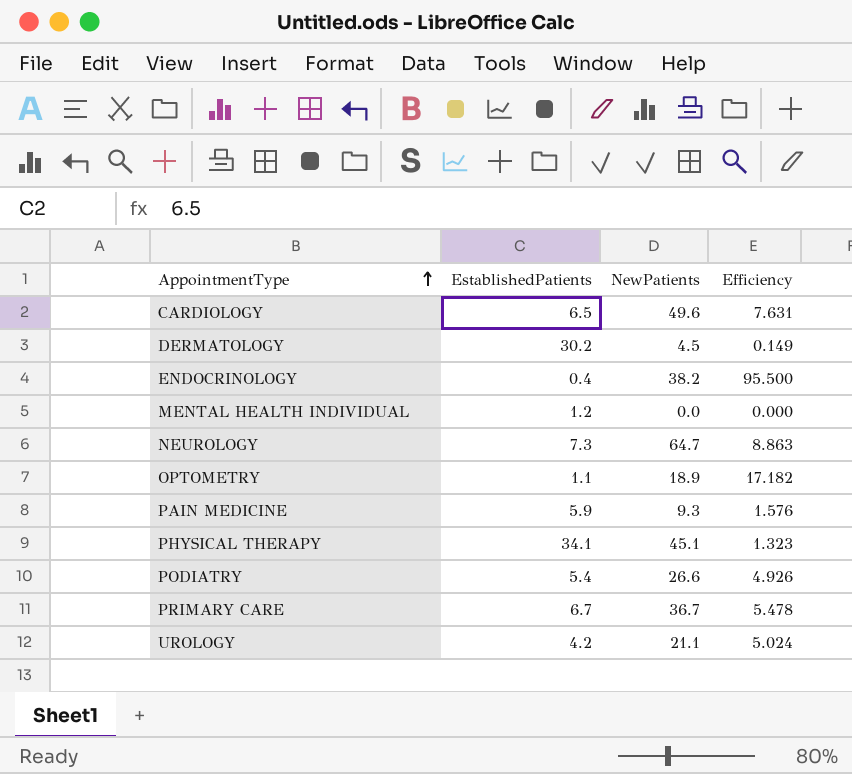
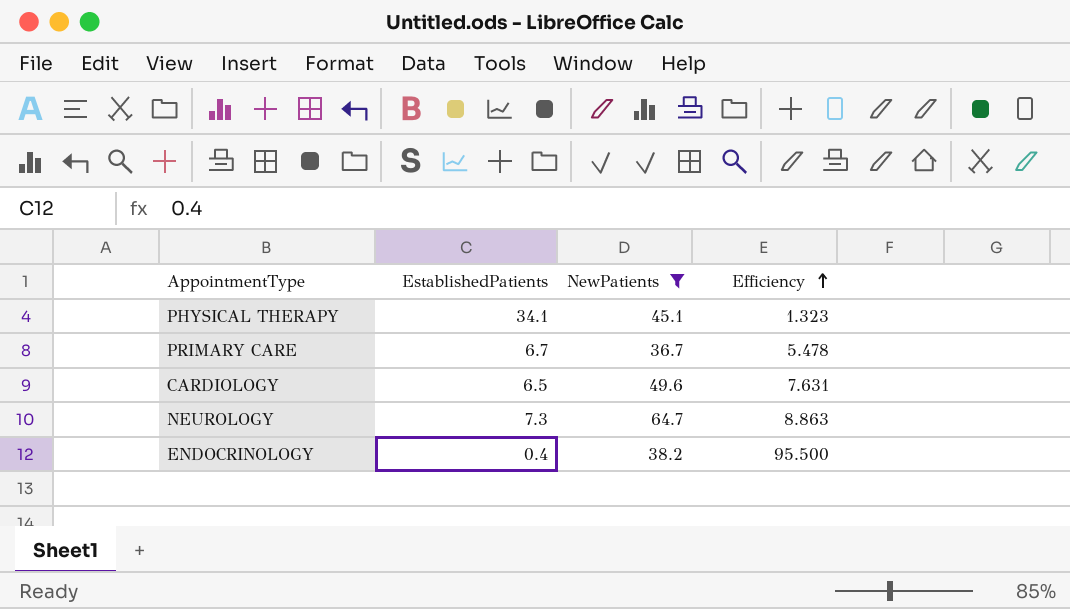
filter: none -> NewPatients >= 36.7
row order: AppointmentType ascending -> Efficiency ascending

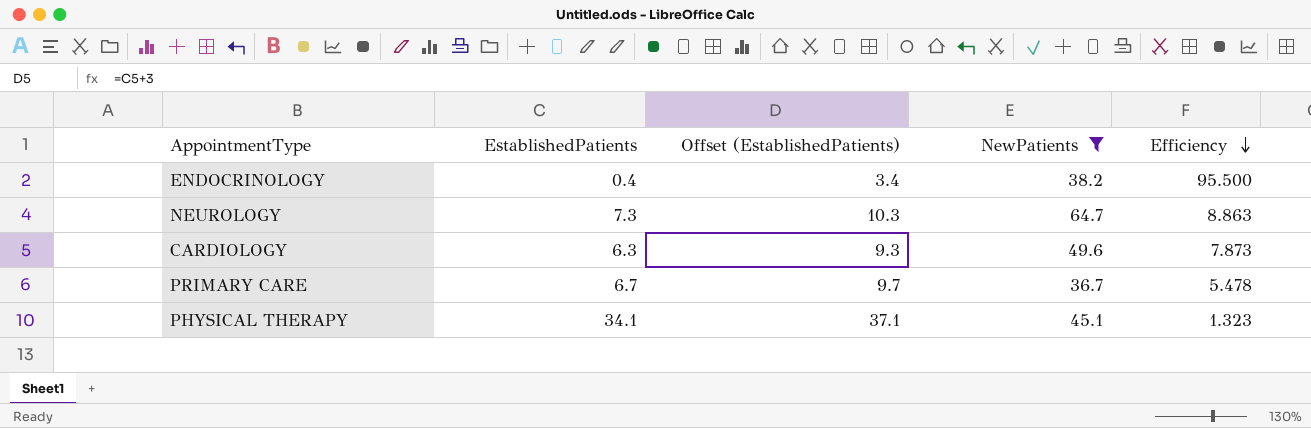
row order: Efficiency ascending -> Efficiency descending
column Offset (EstablishedPatients) | formula: none -> [EstablishedPatients] + 3
CARDIOLOGY | EstablishedPatients: 6.5 -> 6.3
CARDIOLOGY | Efficiency: 7.631 -> 7.873

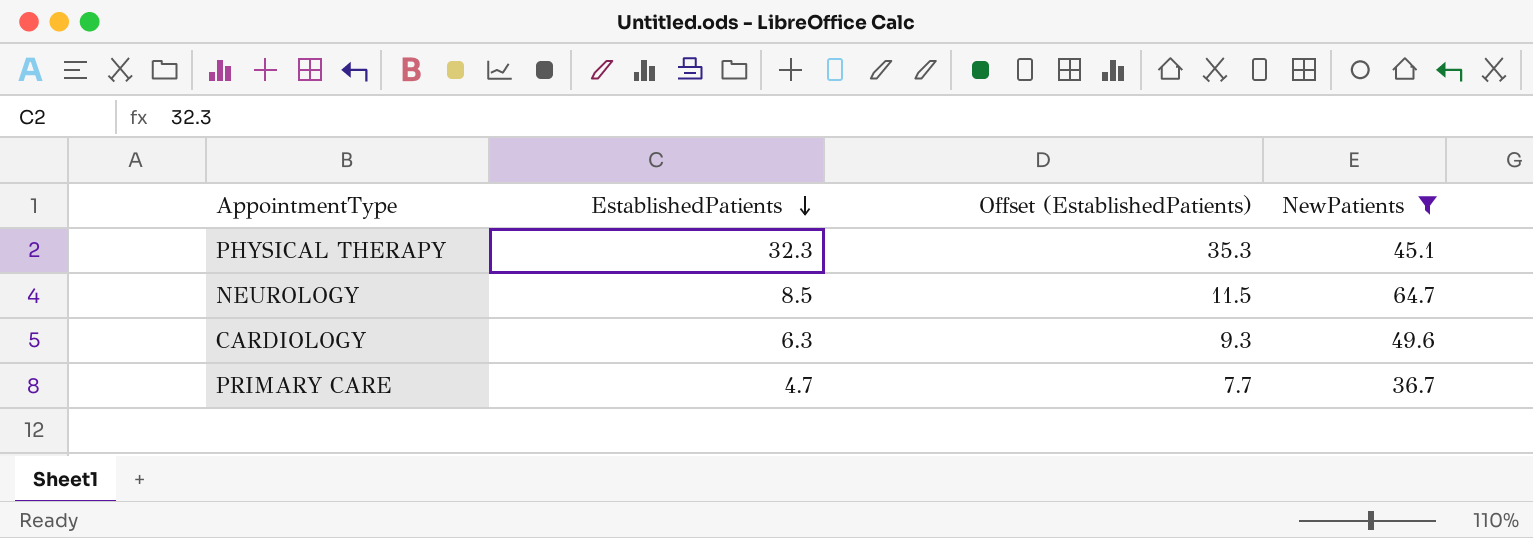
row order: Efficiency descending -> EstablishedPatients descending
column Efficiency | formula: [NewPatients] / [EstablishedPatients] -> none
row ENDOCRINOLOGY: 0.4 | 3.4 | 38.2 | 95.500 -> none
PHYSICAL THERAPY | EstablishedPatients: 34.1 -> 32.3
PHYSICAL THERAPY | Offset (EstablishedPatients): 37.1 -> 35.3
NEUROLOGY | EstablishedPatients: 7.3 -> 8.5
NEUROLOGY | Offset (EstablishedPatients): 10.3 -> 11.5
PRIMARY CARE | EstablishedPatients: 6.7 -> 4.7
PRIMARY CARE | Offset (EstablishedPatients): 9.7 -> 7.7

